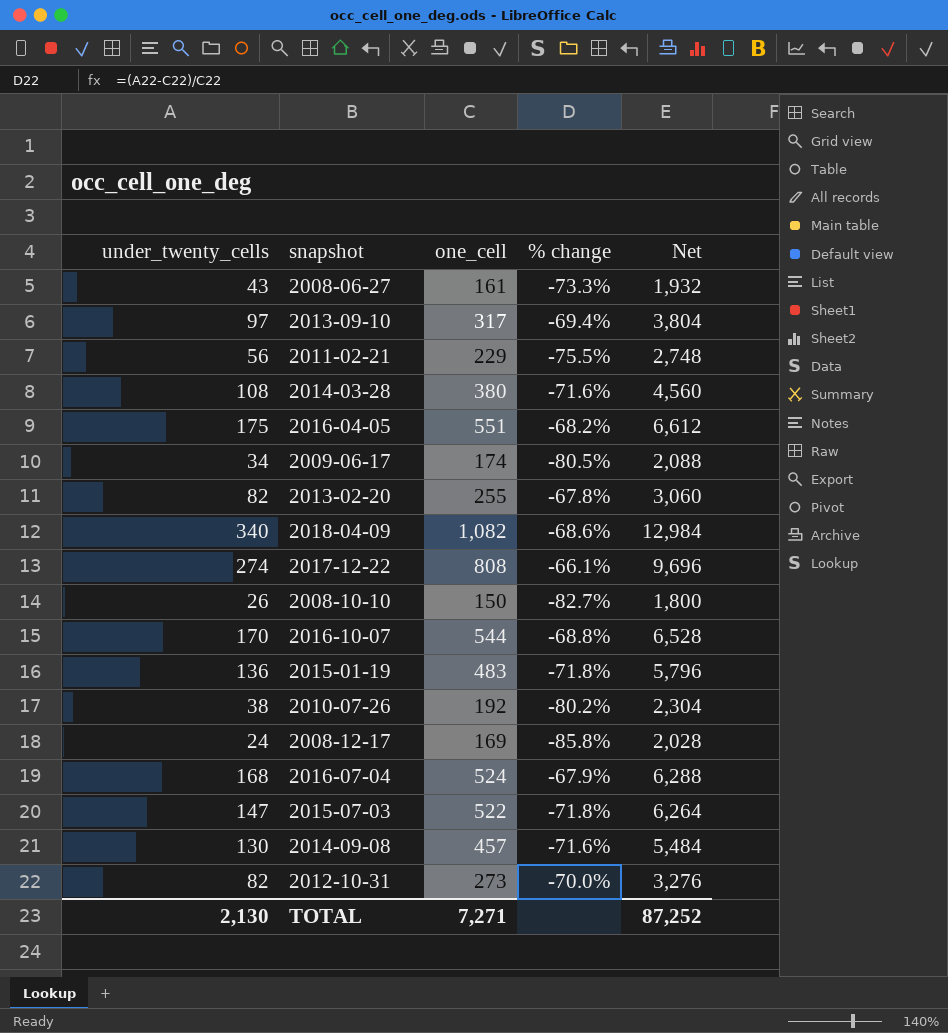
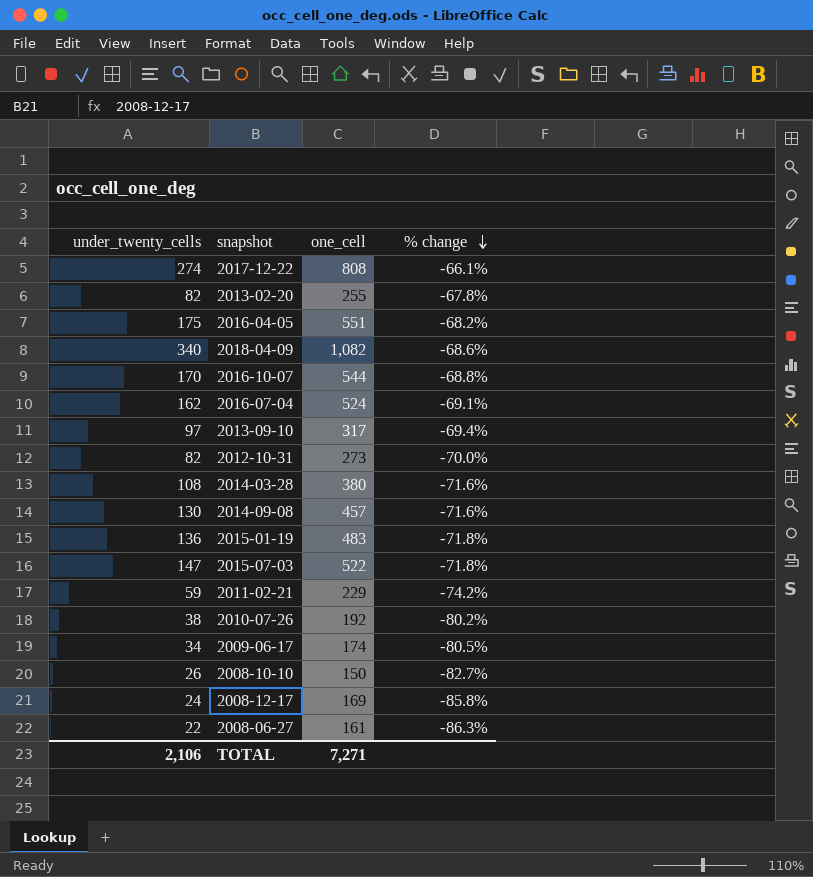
row order: none -> % change descending
column Net | formula: [one_cell] * 12 -> none
2016-07-04 | under_twenty_cells: 168 -> 162
2016-07-04 | % change: -67.9% -> -69.1%
2011-02-21 | under_twenty_cells: 56 -> 59
2011-02-21 | % change: -75.5% -> -74.2%
2008-06-27 | under_twenty_cells: 43 -> 22
2008-06-27 | % change: -73.3% -> -86.3%
TOTAL | under_twenty_cells: 2,130 -> 2,106

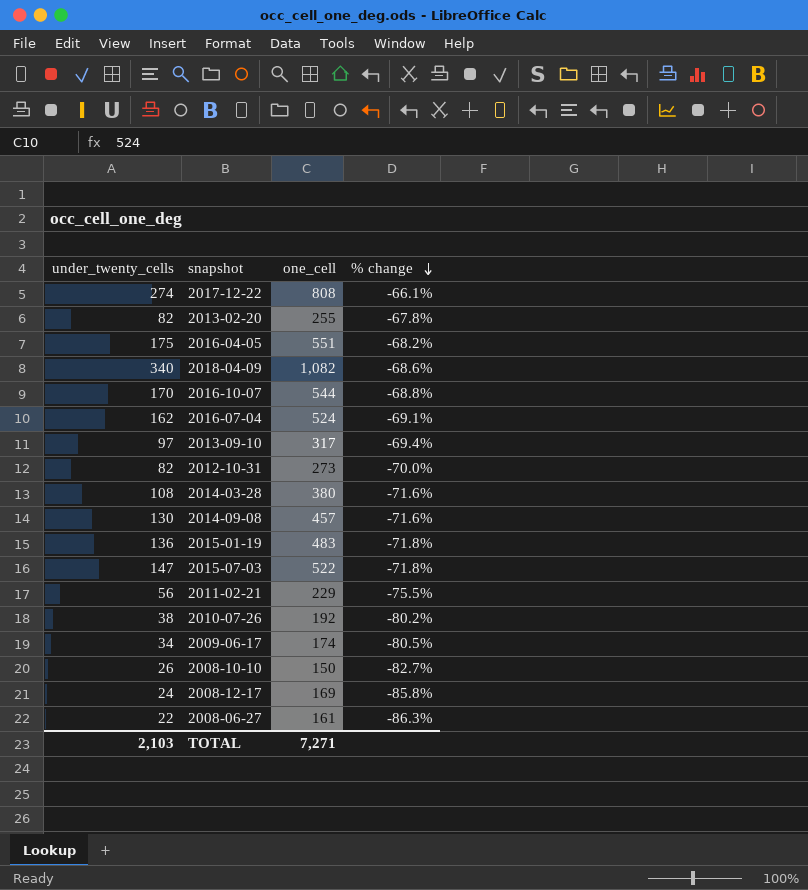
2011-02-21 | under_twenty_cells: 59 -> 56
2011-02-21 | % change: -74.2% -> -75.5%
TOTAL | under_twenty_cells: 2,106 -> 2,103

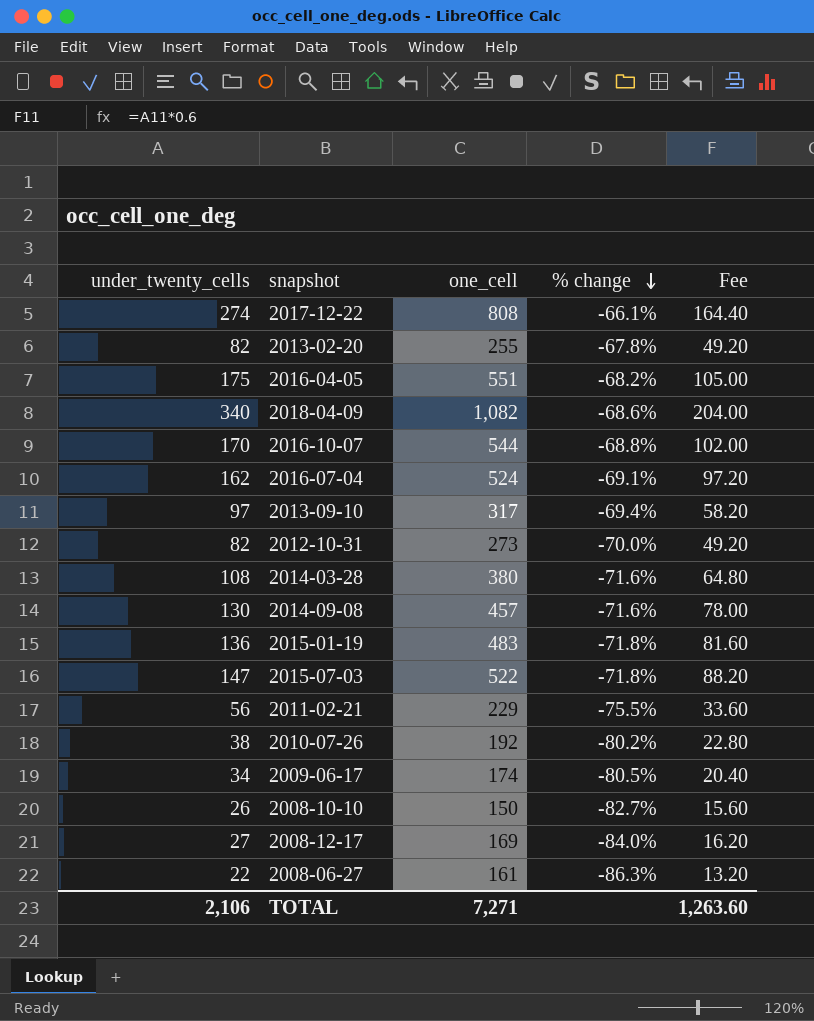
column Fee | formula: none -> [under_twenty_cells] * 0.6
2008-12-17 | under_twenty_cells: 24 -> 27
2008-12-17 | % change: -85.8% -> -84.0%
TOTAL | under_twenty_cells: 2,103 -> 2,106

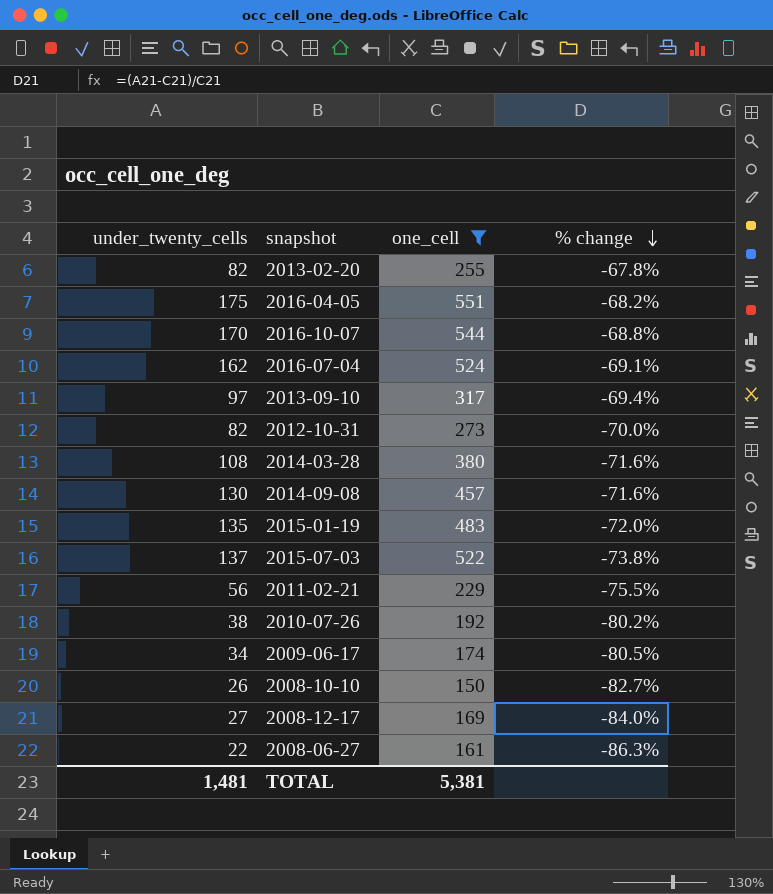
filter: none -> one_cell <= 551
column Fee | formula: [under_twenty_cells] * 0.6 -> none
2015-01-19 | under_twenty_cells: 136 -> 135
2015-01-19 | % change: -71.8% -> -72.0%
2015-07-03 | under_twenty_cells: 147 -> 137
2015-07-03 | % change: -71.8% -> -73.8%
TOTAL | under_twenty_cells: 2,106 -> 1,481
TOTAL | one_cell: 7,271 -> 5,381

